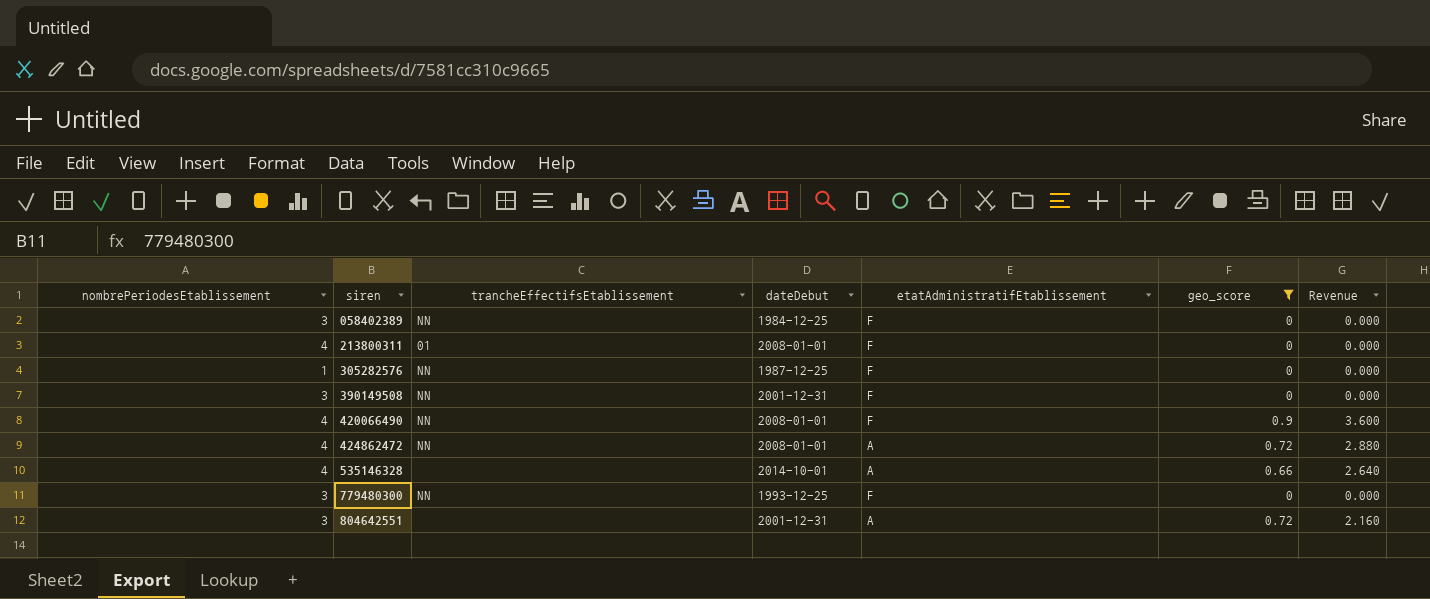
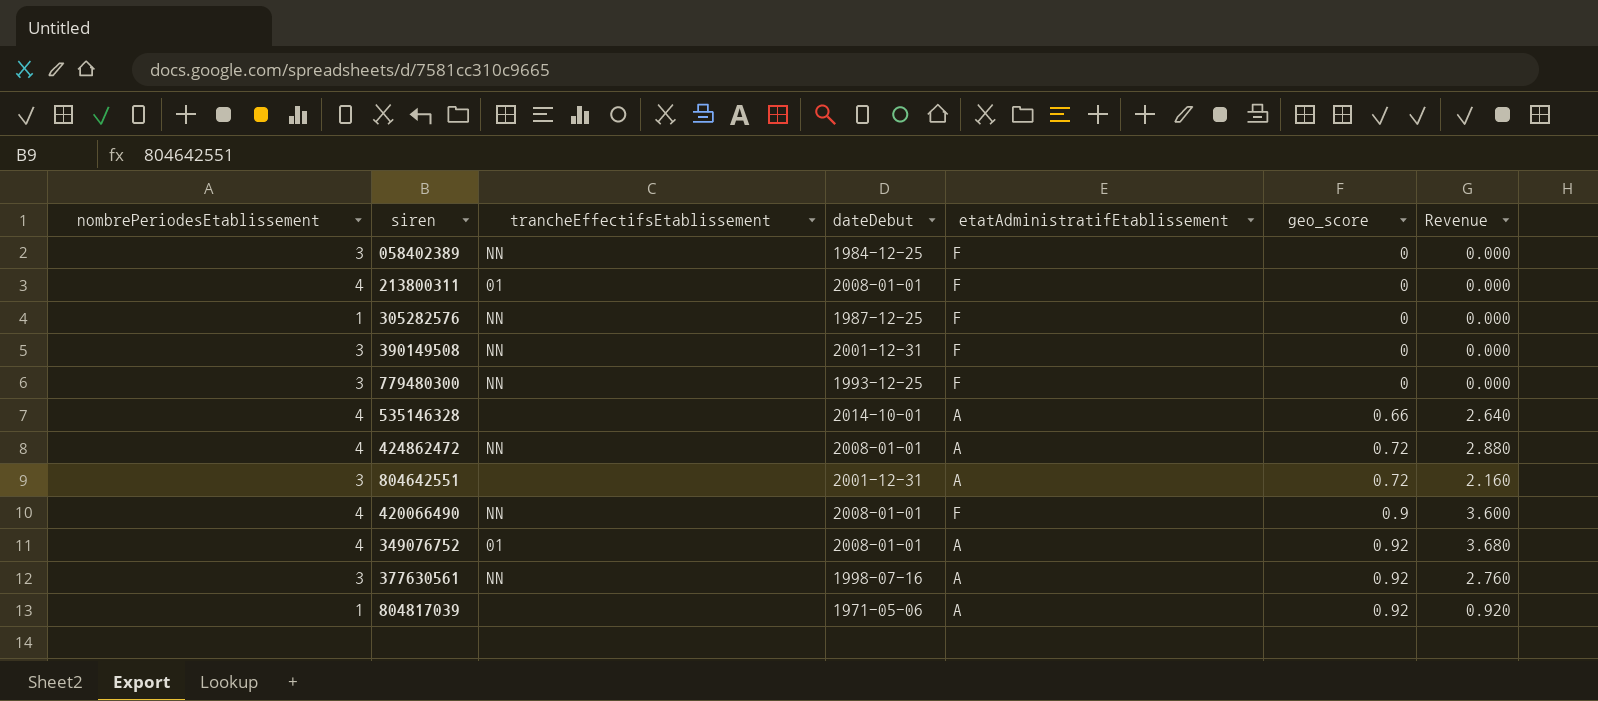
filter: geo_score != 0.92 -> none
row order: siren ascending -> geo_score ascending

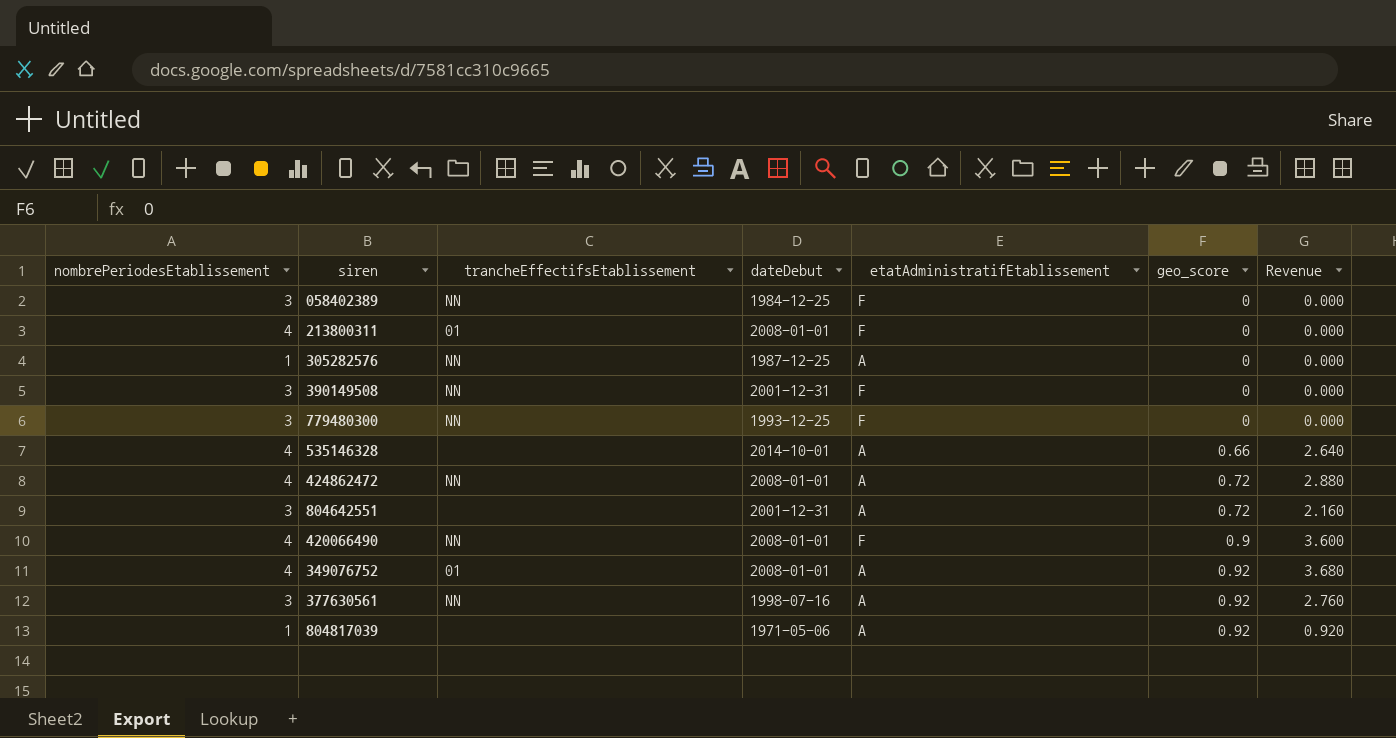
305282576 | etatAdministratifEtablissement: F -> A

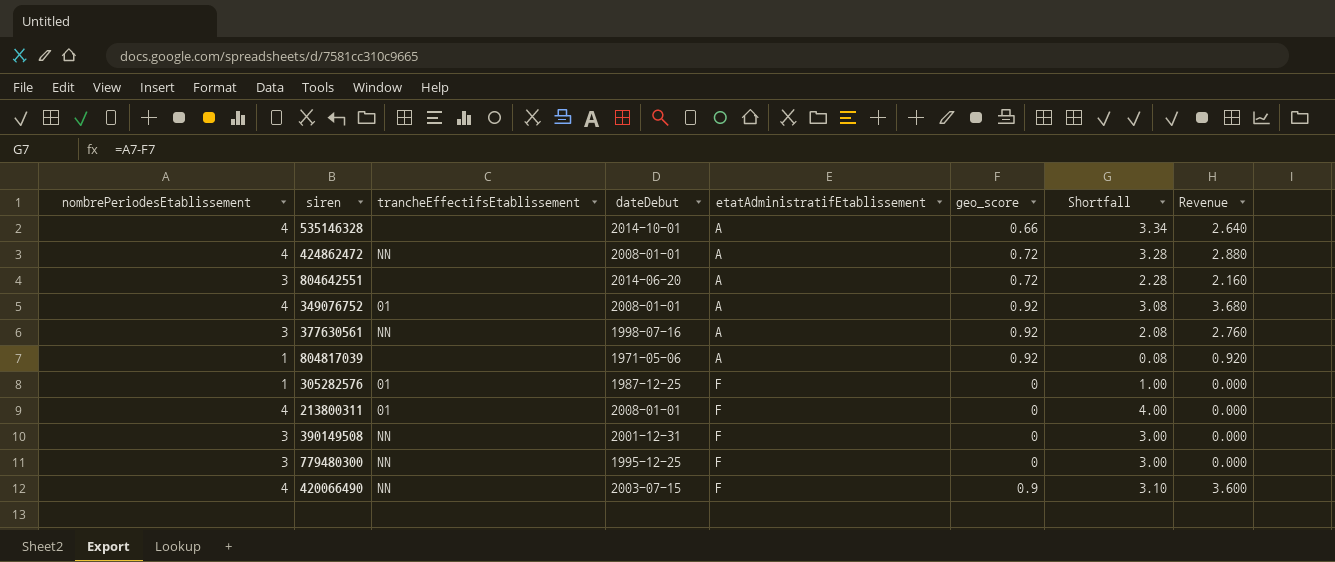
row order: geo_score ascending -> etatAdministratifEtablissement ascending
column Shortfall | formula: none -> [nombrePeriodesEtablissement] - [geo_score]
row 058402389: 3 | NN | 1984-12-25 | F | 0 | 0.000 -> none
804642551 | dateDebut: 2001-12-31 -> 2014-06-20
305282576 | trancheEffectifsEtablissement: NN -> 01
305282576 | etatAdministratifEtablissement: A -> F
779480300 | dateDebut: 1993-12-25 -> 1995-12-25
420066490 | dateDebut: 2008-01-01 -> 2003-07-15

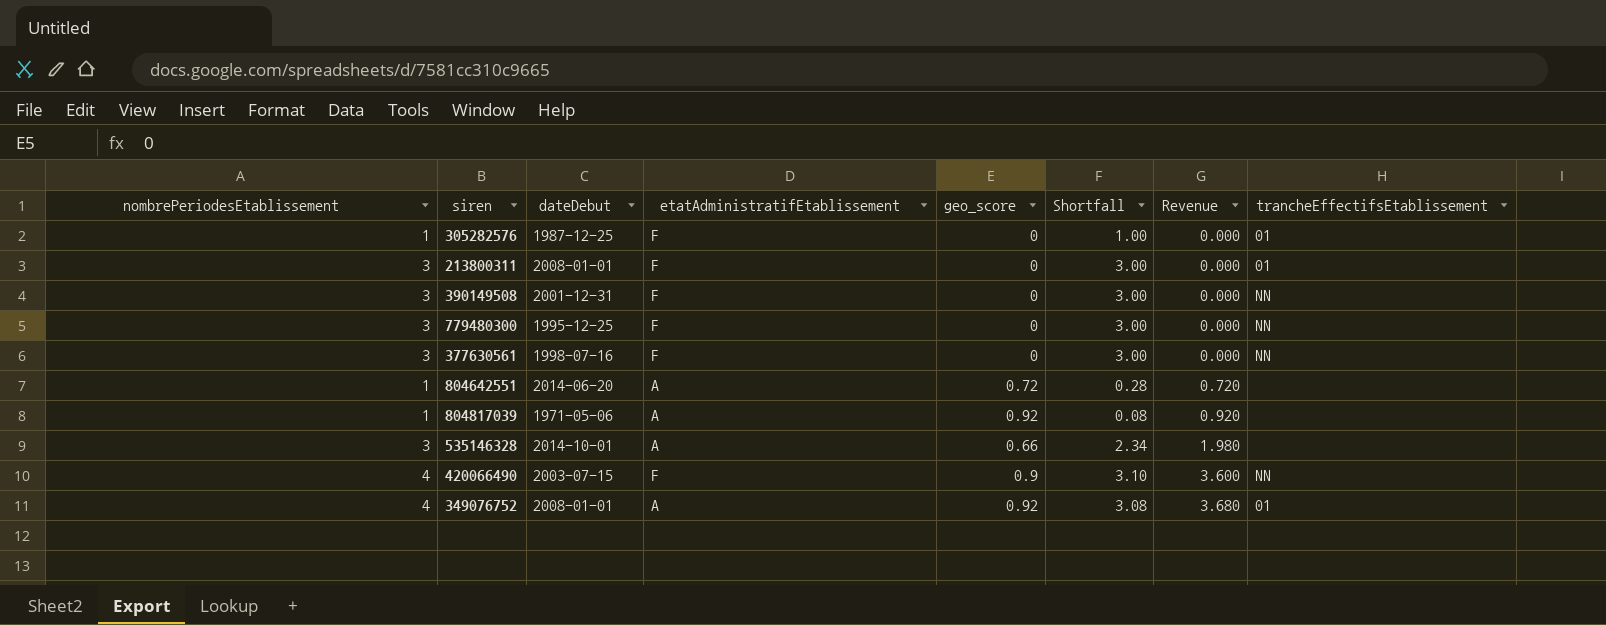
row order: etatAdministratifEtablissement ascending -> Revenue ascending
column trancheEffectifsEtablissement | position: 3 -> 8
row 424862472: 4 | NN | 2008-01-01 | A | 0.72 | 3.28 | 2.880 -> none
213800311 | nombrePeriodesEtablissement: 4 -> 3
213800311 | Shortfall: 4.00 -> 3.00
377630561 | etatAdministratifEtablissement: A -> F
377630561 | geo_score: 0.92 -> 0
377630561 | Shortfall: 2.08 -> 3.00
377630561 | Revenue: 2.760 -> 0.000
804642551 | nombrePeriodesEtablissement: 3 -> 1
804642551 | Shortfall: 2.28 -> 0.28
804642551 | Revenue: 2.160 -> 0.720
535146328 | nombrePeriodesEtablissement: 4 -> 3
535146328 | Shortfall: 3.34 -> 2.34
535146328 | Revenue: 2.640 -> 1.980

